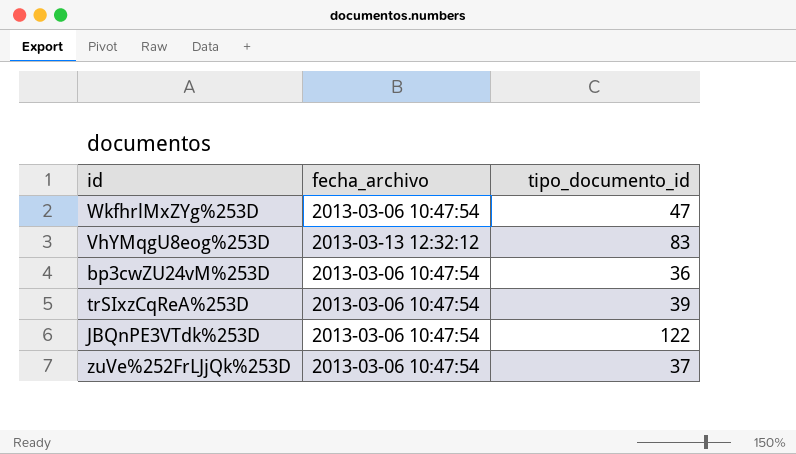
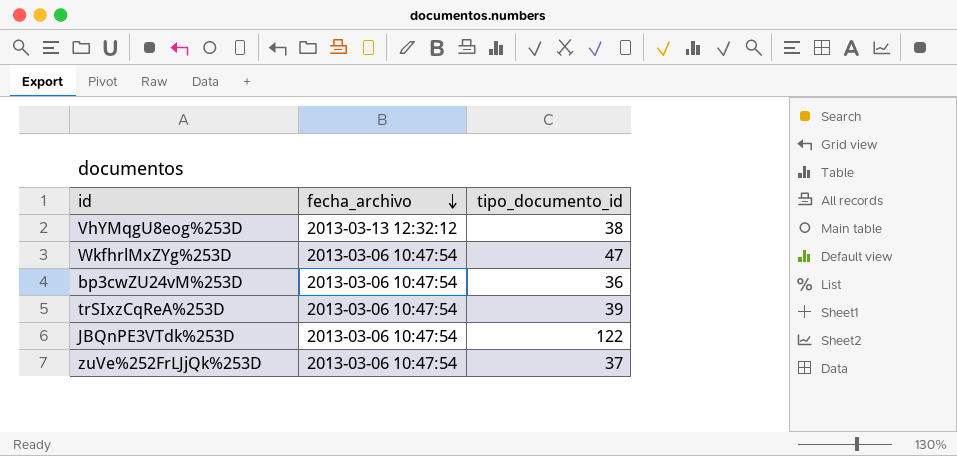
row order: none -> fecha_archivo descending
VhYMqgU8eog%253D | tipo_documento_id: 83 -> 38

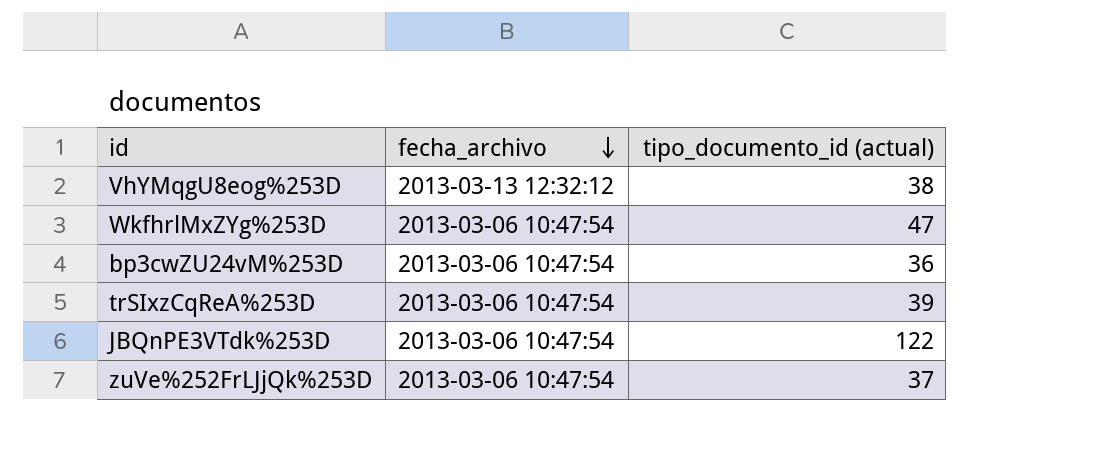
column name: tipo_documento_id -> tipo_documento_id (actual)

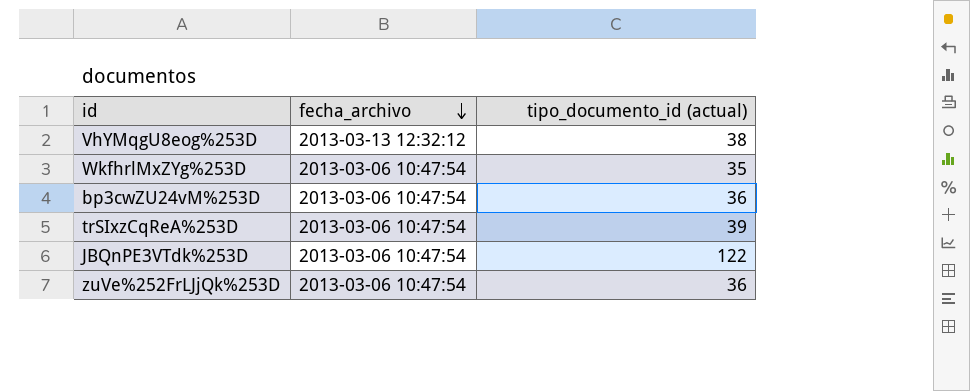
WkfhrlMxZYg%253D | tipo_documento_id (actual): 47 -> 35
zuVe%252FrLJjQk%253D | tipo_documento_id (actual): 37 -> 36

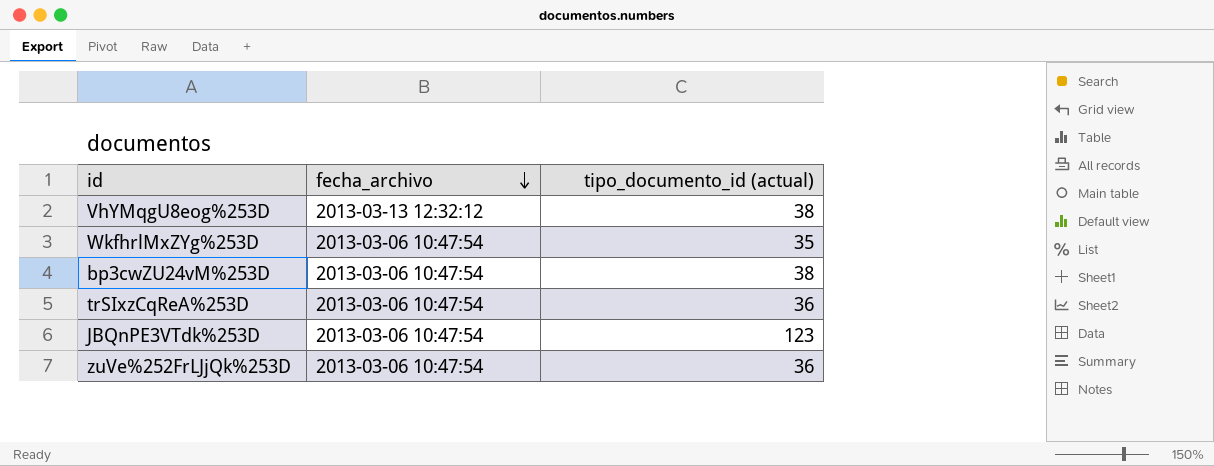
bp3cwZU24vM%253D | tipo_documento_id (actual): 36 -> 38
trSIxzCqReA%253D | tipo_documento_id (actual): 39 -> 36
JBQnPE3VTdk%253D | tipo_documento_id (actual): 122 -> 123

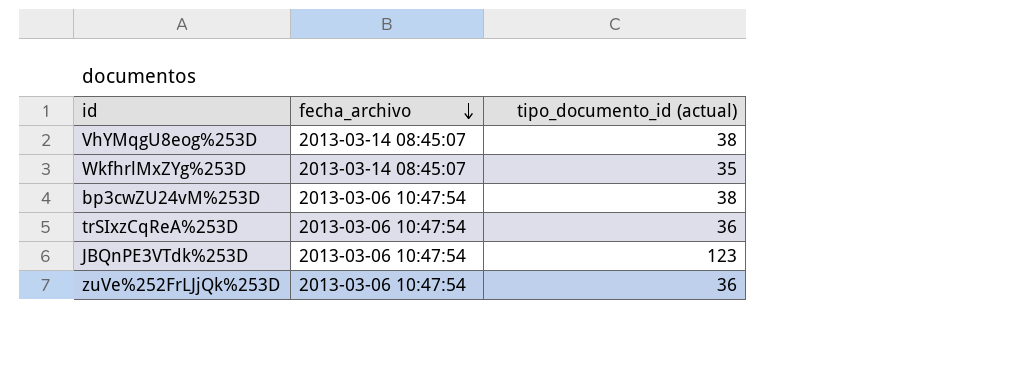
VhYMqgU8eog%253D | fecha_archivo: 2013-03-13 12:32:12 -> 2013-03-14 08:45:07
WkfhrlMxZYg%253D | fecha_archivo: 2013-03-06 10:47:54 -> 2013-03-14 08:45:07

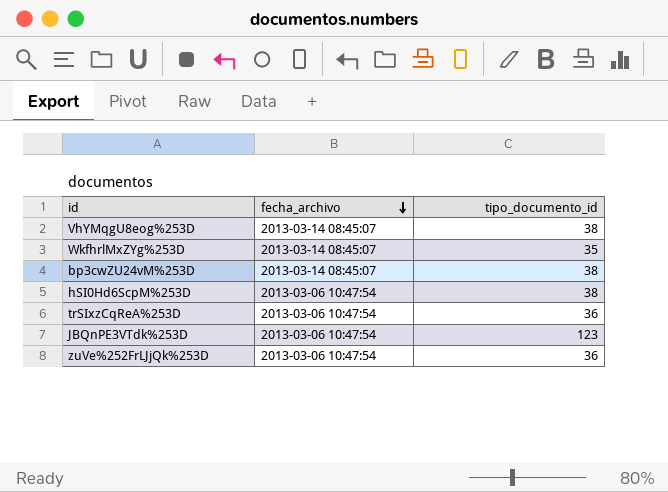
column name: tipo_documento_id (actual) -> tipo_documento_id
bp3cwZU24vM%253D | fecha_archivo: 2013-03-06 10:47:54 -> 2013-03-14 08:45:07
row hSI0Hd6ScpM%253D: none -> 2013-03-06 10:47:54 | 38

